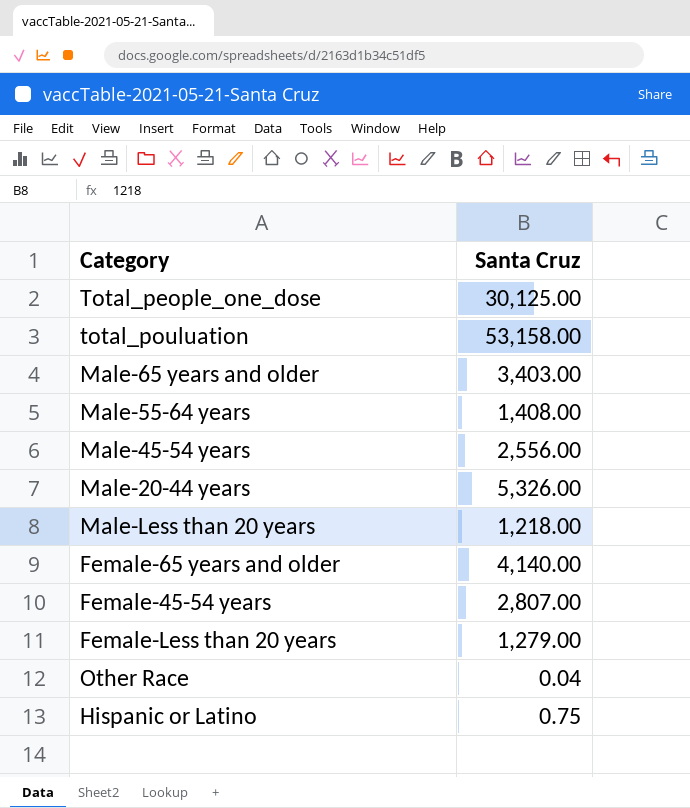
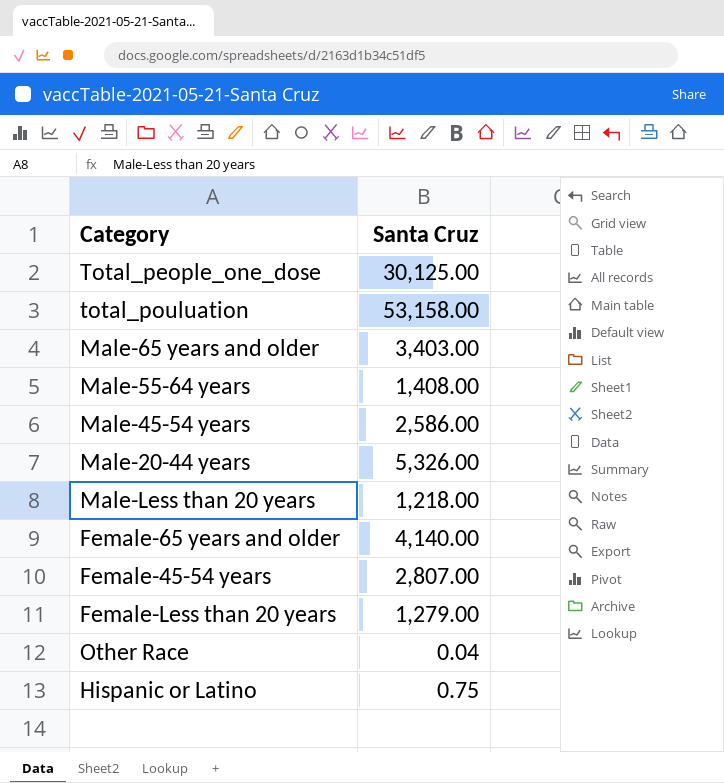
Male-45-54 years | Santa Cruz: 2,556.00 -> 2,586.00

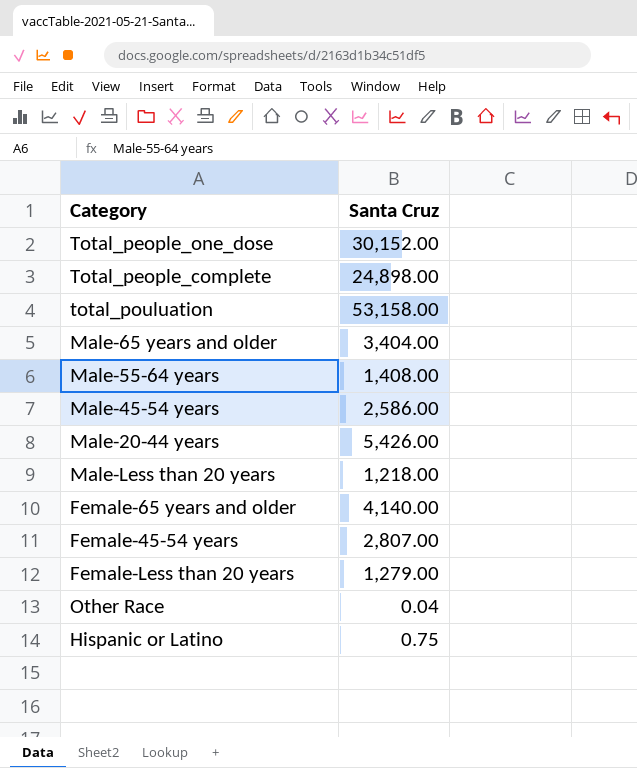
Total_people_one_dose | Santa Cruz: 30,125.00 -> 30,152.00
row Total_people_complete: none -> 24,898.00
Male-65 years and older | Santa Cruz: 3,403.00 -> 3,404.00
Male-20-44 years | Santa Cruz: 5,326.00 -> 5,426.00

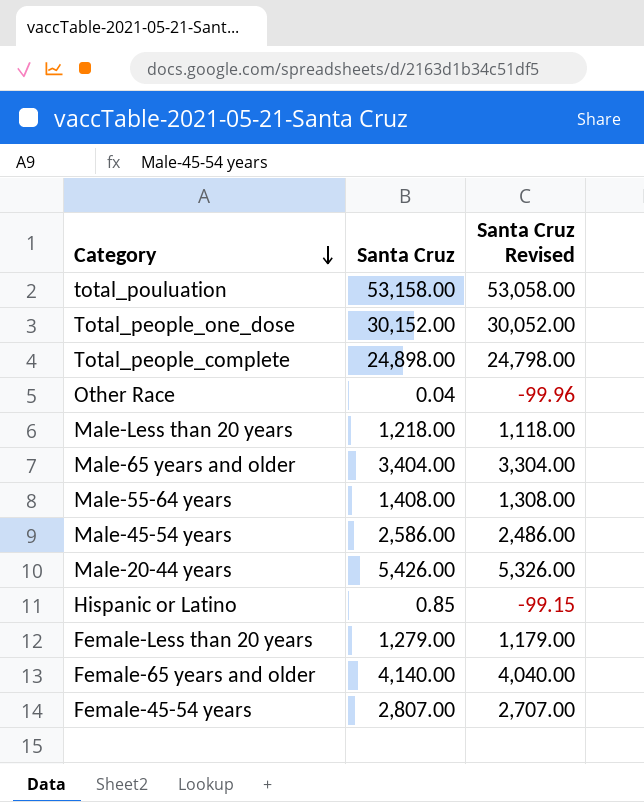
row order: none -> Category descending
column Santa Cruz Revised | formula: none -> [Santa Cruz] - 100
Hispanic or Latino | Santa Cruz: 0.75 -> 0.85

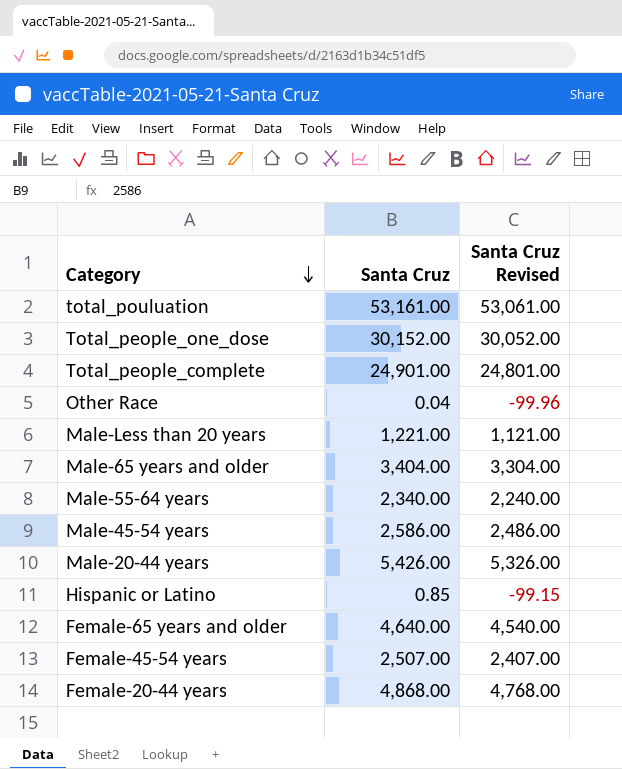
row Female-Less than 20 years: 1,279.00 | 1,179.00 -> none
total_pouluation | Santa Cruz: 53,158.00 -> 53,161.00
total_pouluation | Santa Cruz Revised: 53,058.00 -> 53,061.00
Total_people_complete | Santa Cruz: 24,898.00 -> 24,901.00
Total_people_complete | Santa Cruz Revised: 24,798.00 -> 24,801.00
Male-Less than 20 years | Santa Cruz: 1,218.00 -> 1,221.00
Male-Less than 20 years | Santa Cruz Revised: 1,118.00 -> 1,121.00
Male-55-64 years | Santa Cruz: 1,408.00 -> 2,340.00
Male-55-64 years | Santa Cruz Revised: 1,308.00 -> 2,240.00
Female-65 years and older | Santa Cruz: 4,140.00 -> 4,640.00
Female-65 years and older | Santa Cruz Revised: 4,040.00 -> 4,540.00
Female-45-54 years | Santa Cruz: 2,807.00 -> 2,507.00
Female-45-54 years | Santa Cruz Revised: 2,707.00 -> 2,407.00
row Female-20-44 years: none -> 4,868.00 | 4,768.00

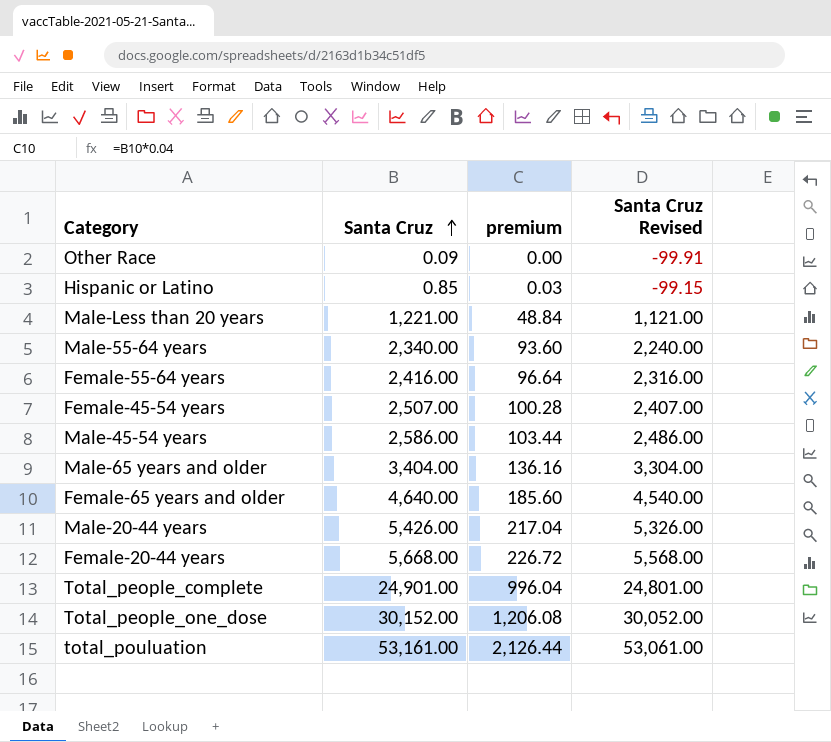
row order: Category descending -> Santa Cruz ascending
column premium | formula: none -> [Santa Cruz] * 0.04
Other Race | Santa Cruz: 0.04 -> 0.09
Other Race | Santa Cruz Revised: -99.96 -> -99.91
row Female-55-64 years: none -> 2,416.00 | 96.64 | 2,316.00
Female-20-44 years | Santa Cruz: 4,868.00 -> 5,668.00
Female-20-44 years | Santa Cruz Revised: 4,768.00 -> 5,568.00

